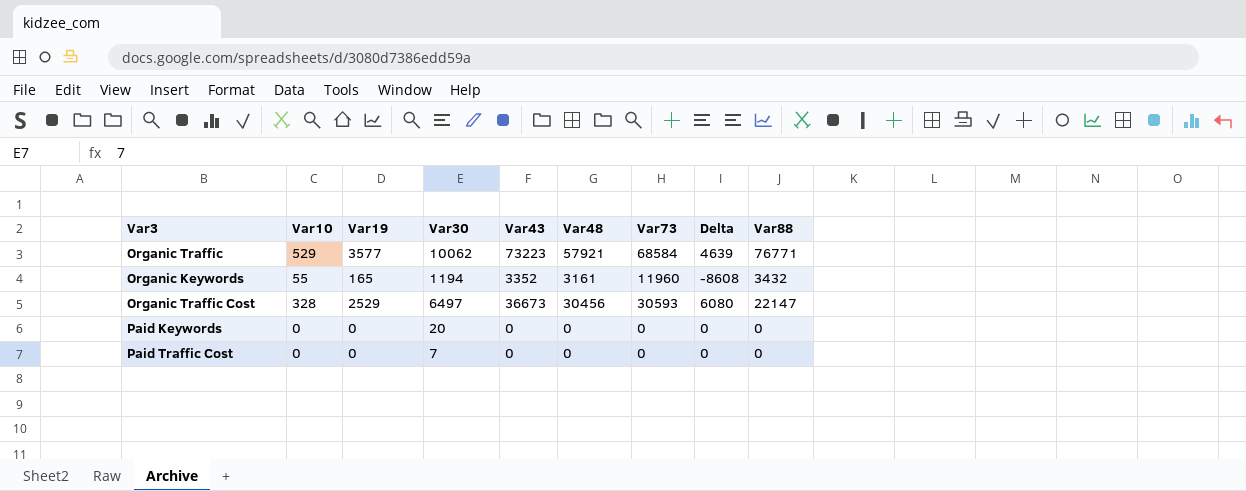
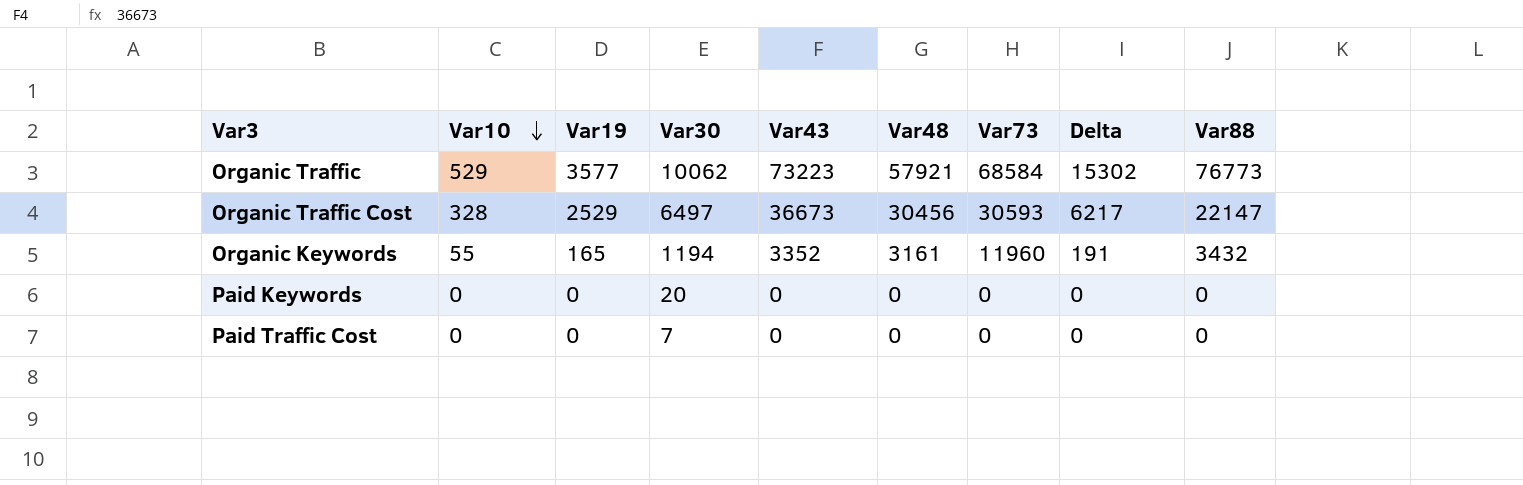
row order: none -> Var10 descending
column Delta | formula: [Var43] - [Var73] -> [Var43] - [Var48]
Organic Traffic | Var88: 76771 -> 76773

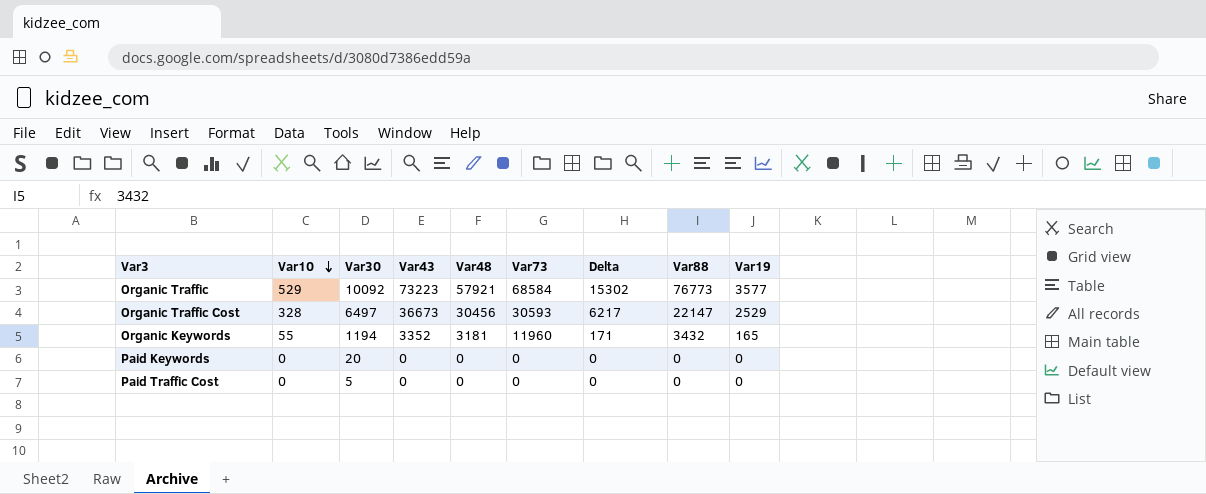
column Var19 | position: 3 -> 9
Organic Traffic | Var30: 10062 -> 10092
Organic Keywords | Var48: 3161 -> 3181
Organic Keywords | Delta: 191 -> 171
Paid Traffic Cost | Var30: 7 -> 5

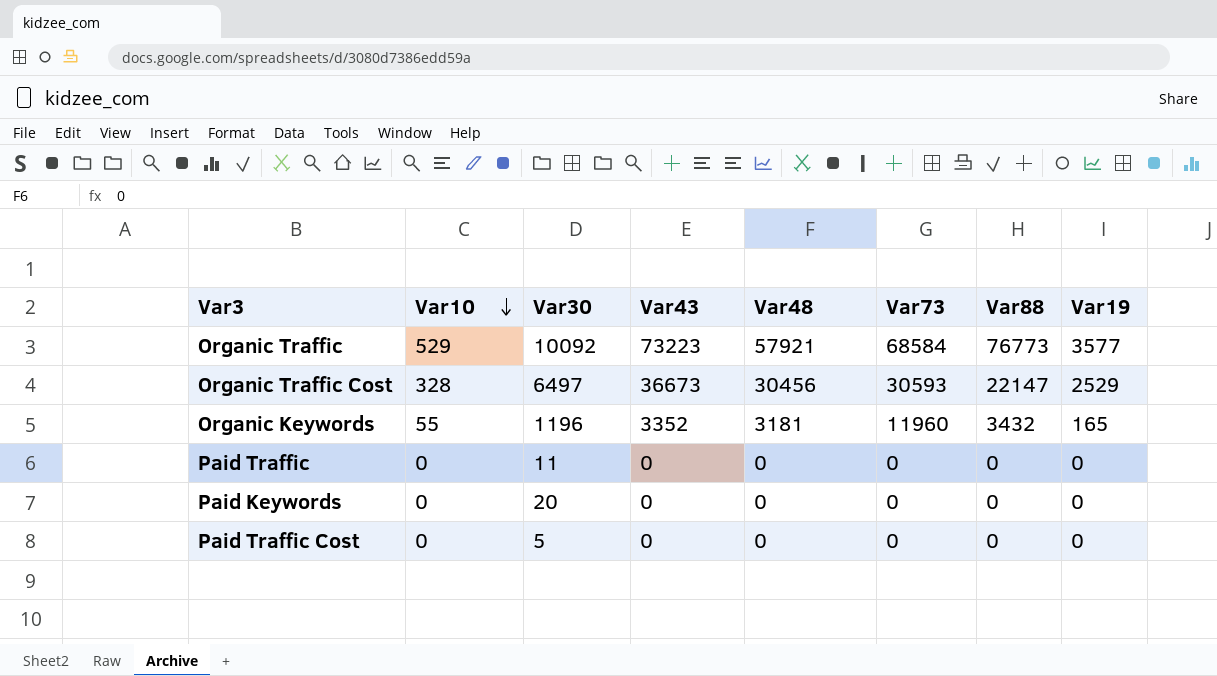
column Delta | formula: [Var43] - [Var48] -> none
Organic Keywords | Var30: 1194 -> 1196
row Paid Traffic: none -> 0 | 11 | 0 | 0 | 0 | 0 | 0

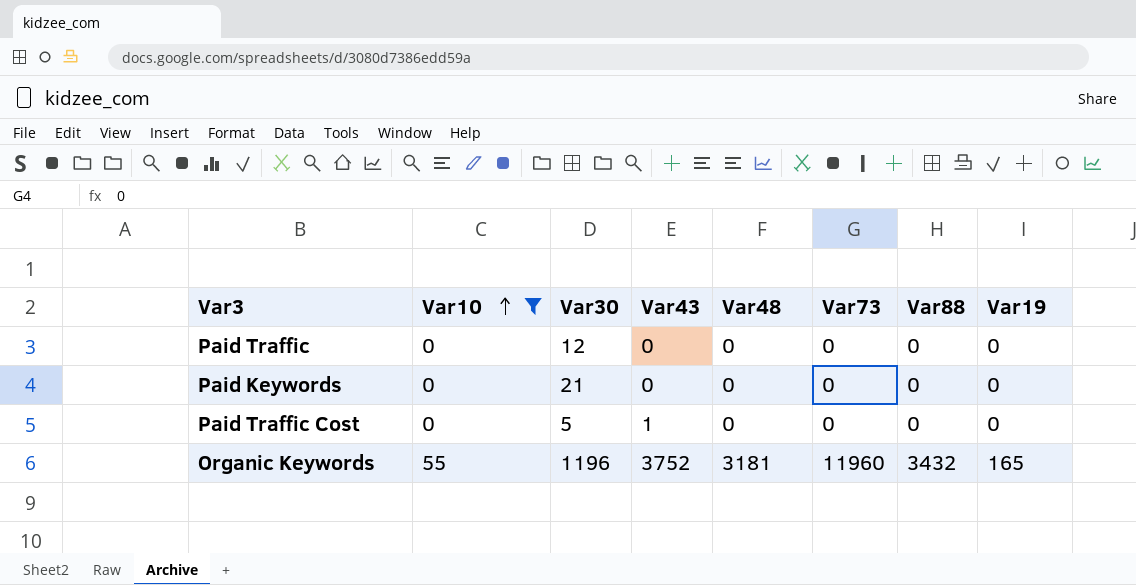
filter: none -> Var10 <= 55
row order: Var10 descending -> Var10 ascending
Paid Traffic | Var30: 11 -> 12
Paid Keywords | Var30: 20 -> 21
Paid Traffic Cost | Var43: 0 -> 1
Organic Keywords | Var43: 3352 -> 3752

